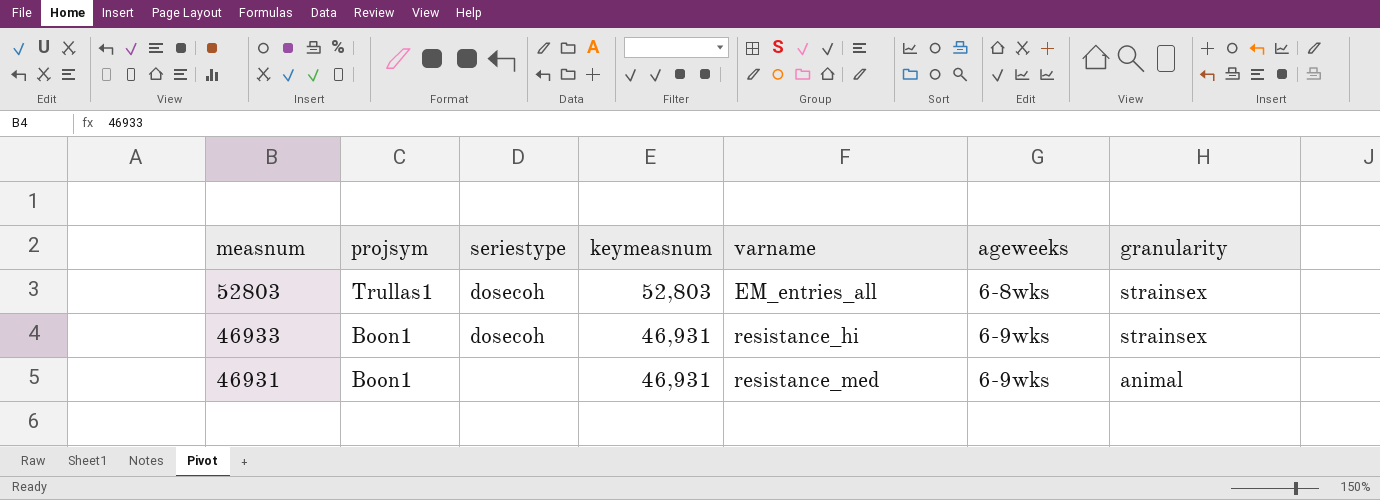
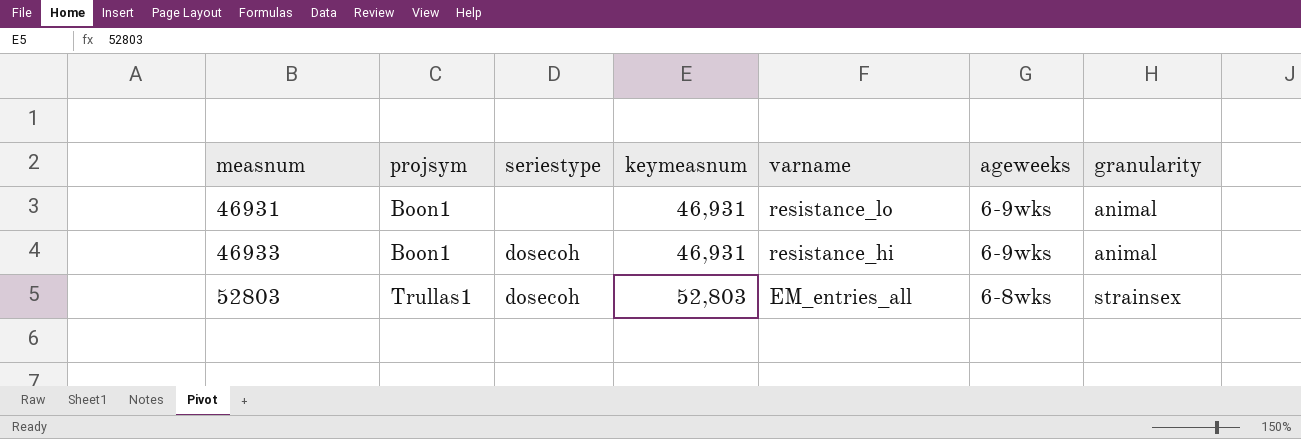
row order: measnum descending -> measnum ascending
46931 | varname: resistance_med -> resistance_lo
46933 | granularity: strainsex -> animal

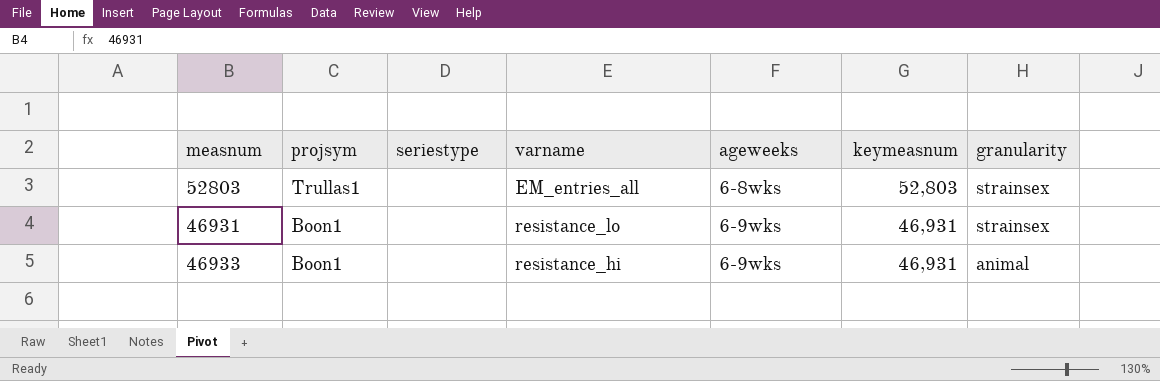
row order: measnum ascending -> projsym descending
column keymeasnum | position: 4 -> 6
52803 | seriestype: dosecoh -> none
46931 | granularity: animal -> strainsex
46933 | seriestype: dosecoh -> none

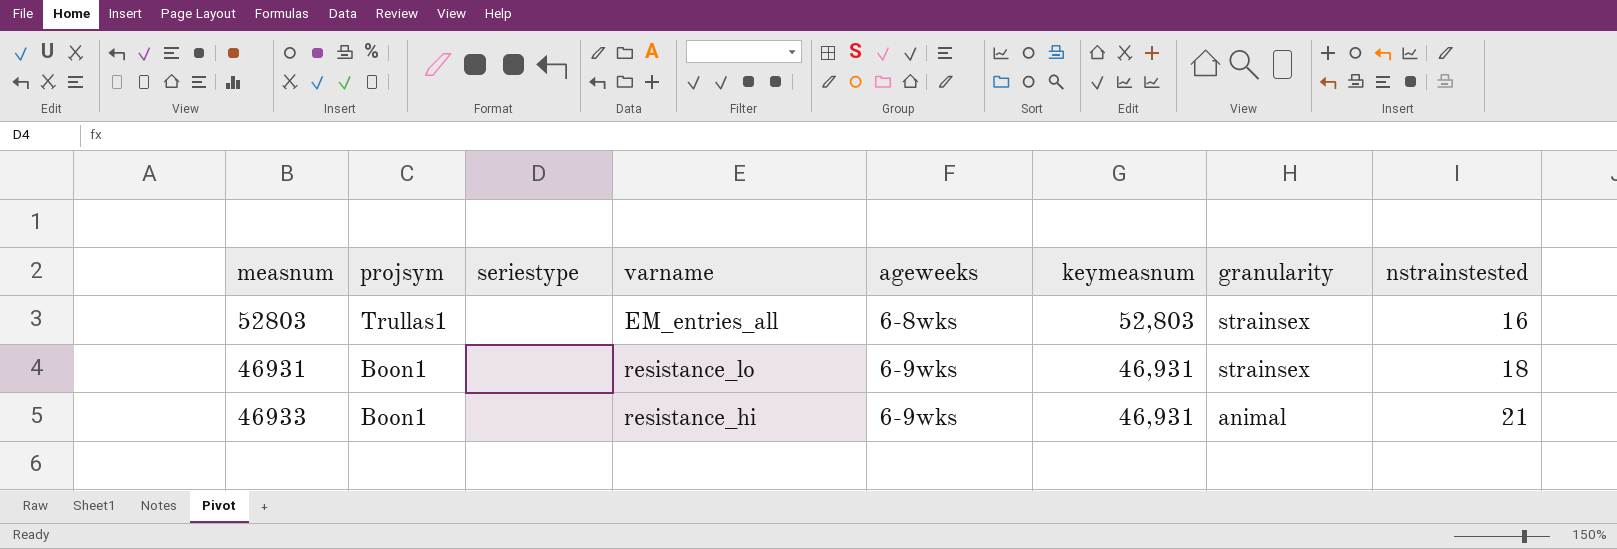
column nstrainstested | position: none -> 8

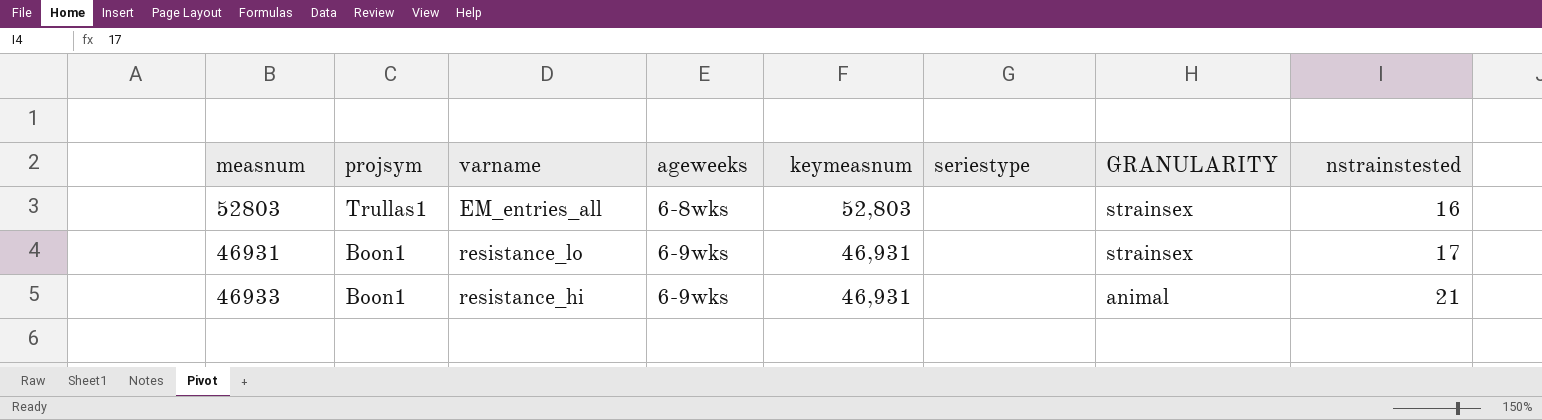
column seriestype | position: 3 -> 6
column name: granularity -> GRANULARITY
46931 | nstrainstested: 18 -> 17

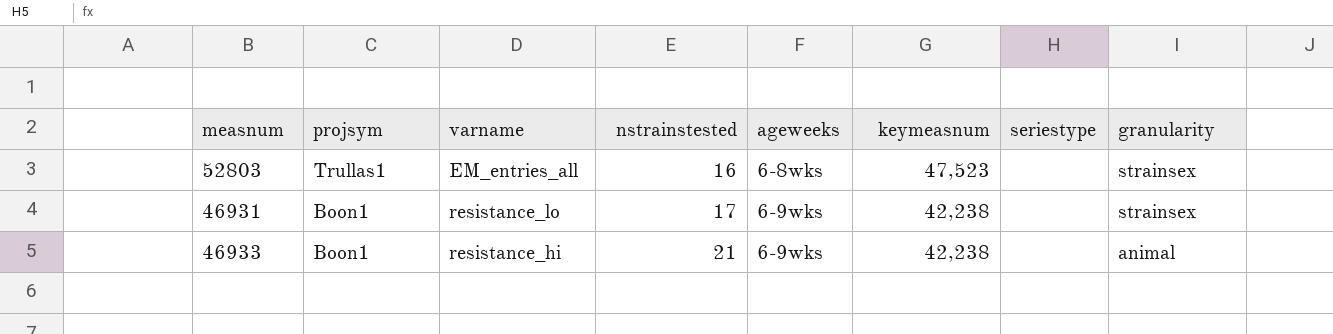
column nstrainstested | position: 8 -> 4
column name: GRANULARITY -> granularity
52803 | keymeasnum: 52,803 -> 47,523
46931 | keymeasnum: 46,931 -> 42,238
46933 | keymeasnum: 46,931 -> 42,238

